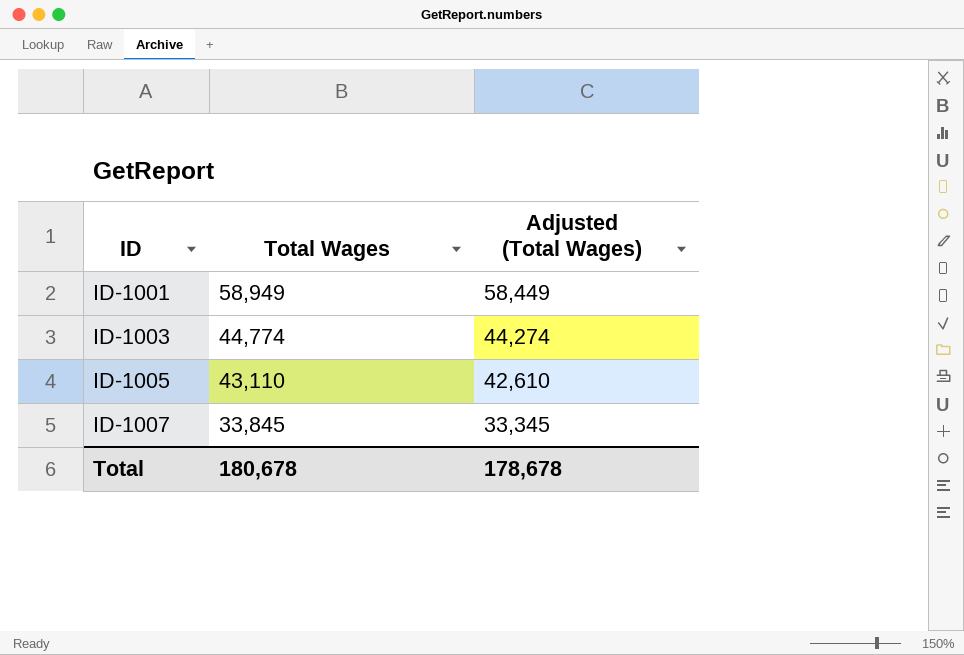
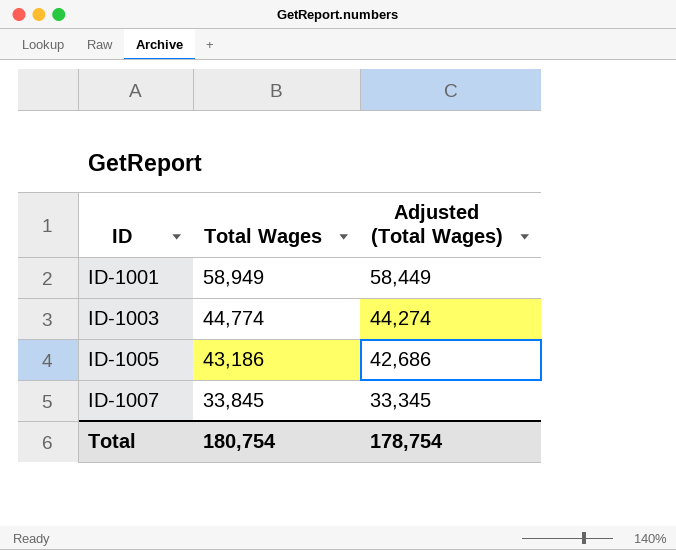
ID-1005 | Total Wages: 43,110 -> 43,186
ID-1005 | Adjusted (Total Wages): 42,610 -> 42,686
Total | Total Wages: 180,678 -> 180,754
Total | Adjusted (Total Wages): 178,678 -> 178,754

